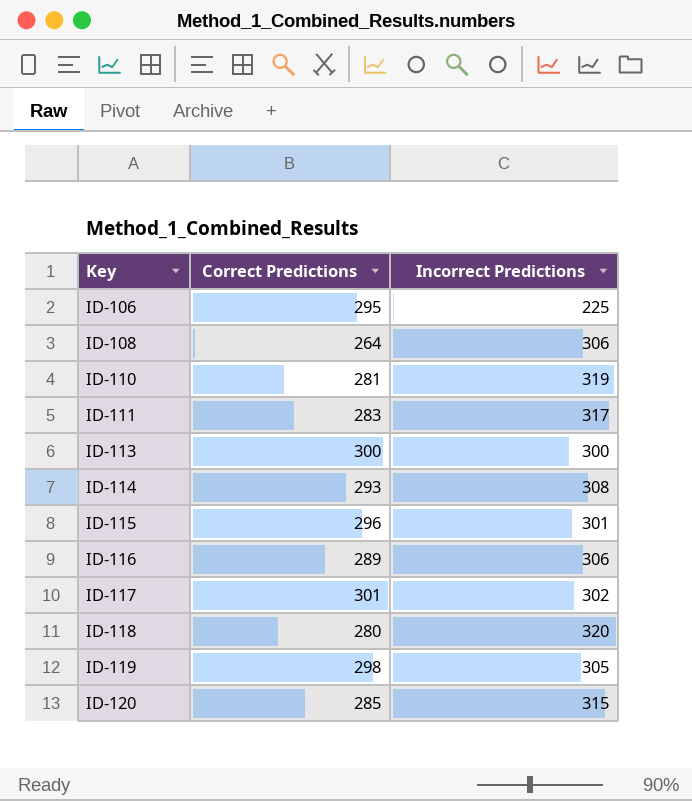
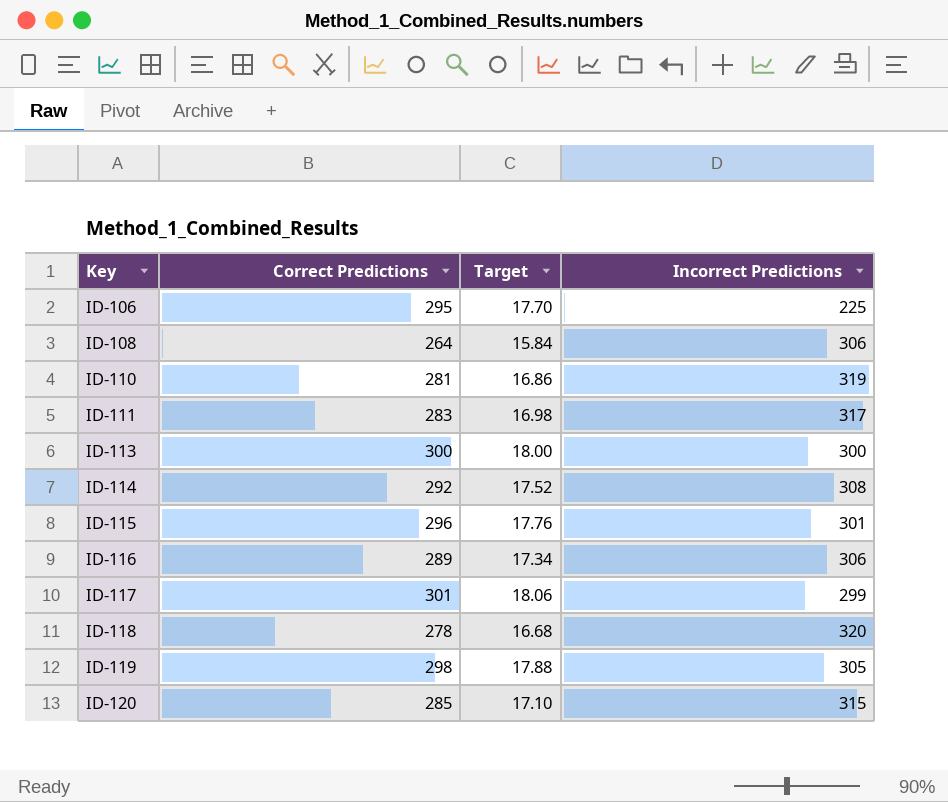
column Target | formula: none -> [Correct Predictions] * 0.06
ID-114 | Correct Predictions: 293 -> 292
ID-117 | Incorrect Predictions: 302 -> 299
ID-118 | Correct Predictions: 280 -> 278

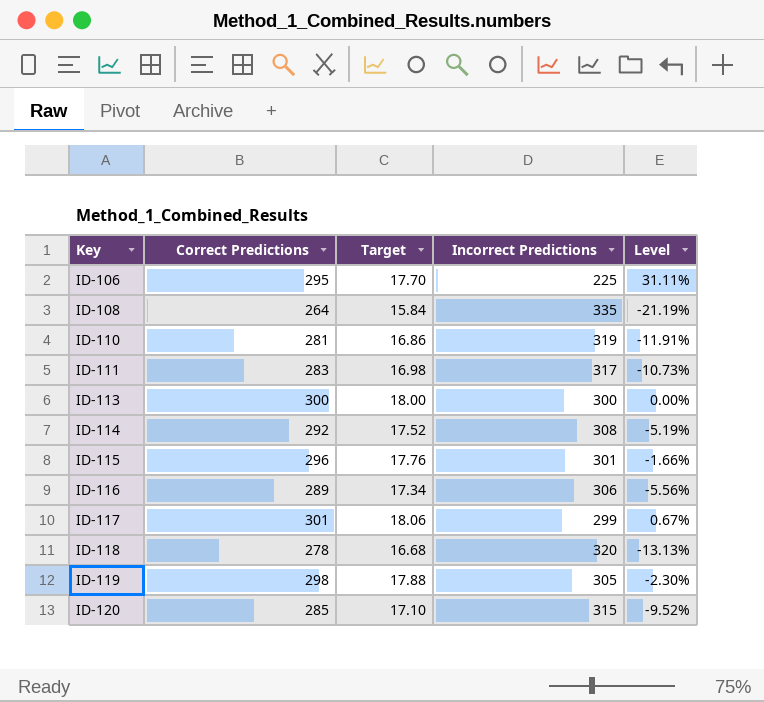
column Level | formula: none -> ([Correct Predictions] - [Incorrect Predictions]) / [Incorrect Predictions]
ID-108 | Incorrect Predictions: 306 -> 335

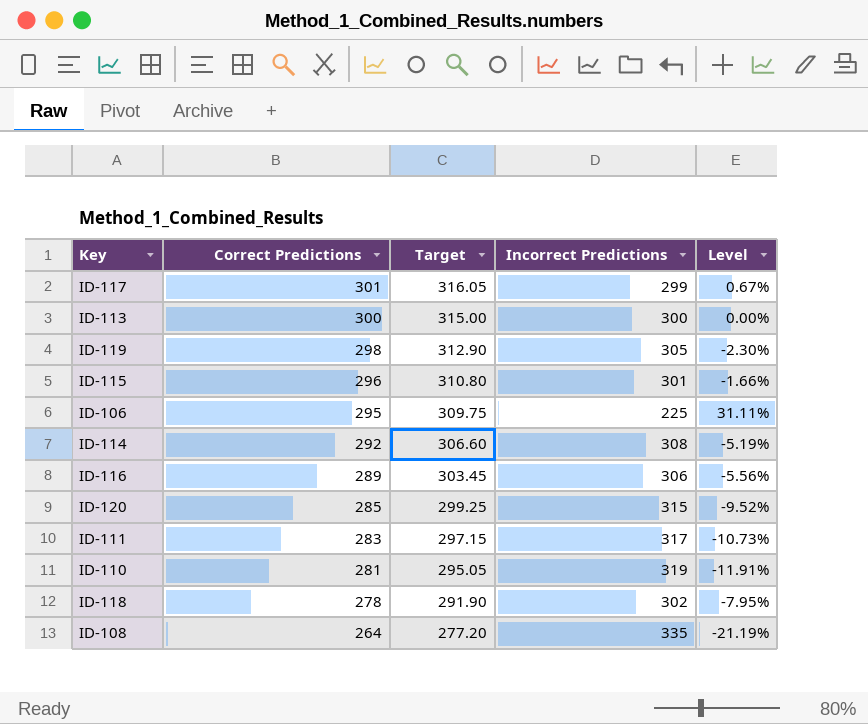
row order: Key ascending -> Correct Predictions descending
column Target | formula: [Correct Predictions] * 0.06 -> [Correct Predictions] * 1.05
ID-118 | Incorrect Predictions: 320 -> 302
ID-118 | Level: -13.13% -> -7.95%

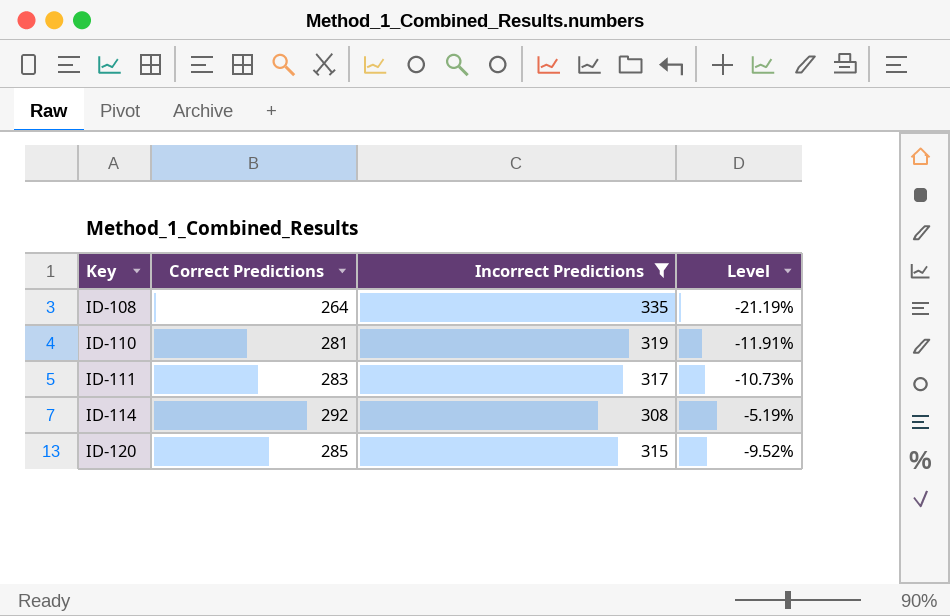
filter: none -> Incorrect Predictions >= 308
row order: Correct Predictions descending -> Key ascending
column Target | formula: [Correct Predictions] * 1.05 -> none

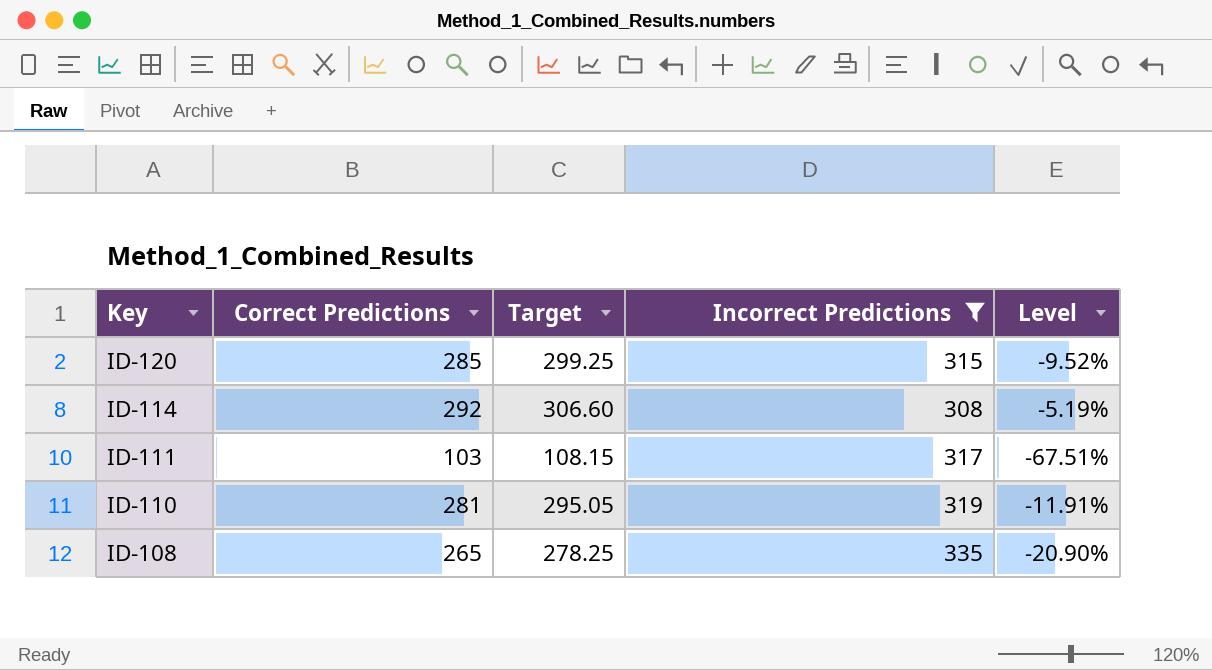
row order: Key ascending -> Key descending
column Target | formula: none -> [Correct Predictions] * 1.05
ID-111 | Correct Predictions: 283 -> 103
ID-111 | Level: -10.73% -> -67.51%
ID-108 | Correct Predictions: 264 -> 265
ID-108 | Level: -21.19% -> -20.90%

